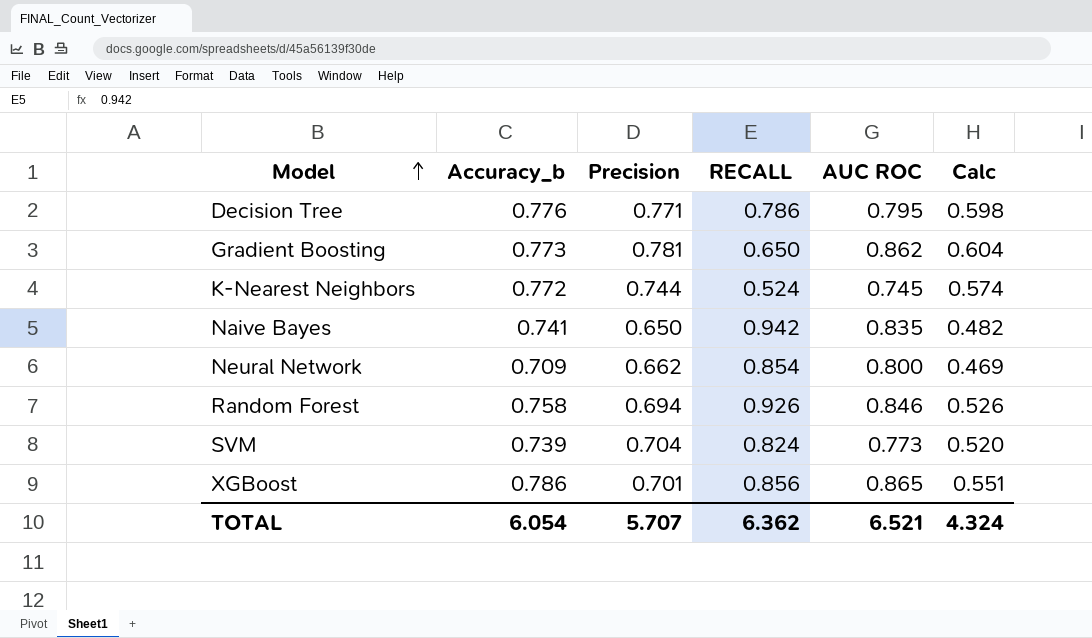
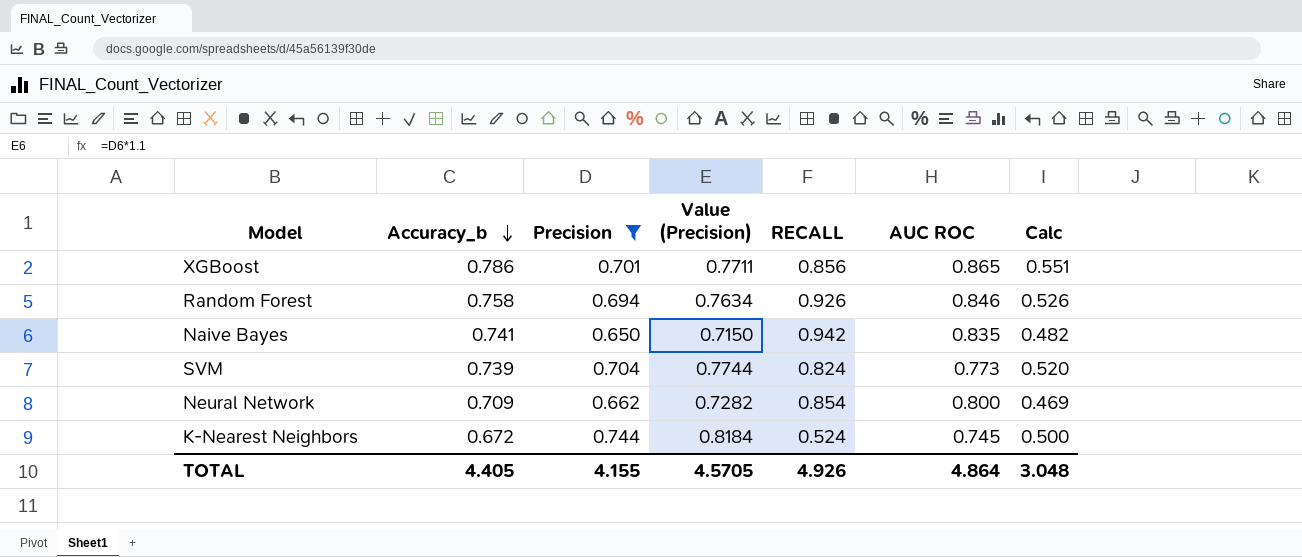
filter: none -> Precision <= 0.744
row order: Model ascending -> Accuracy_b descending
column Value (Precision) | formula: none -> [Precision] * 1.1
K-Nearest Neighbors | Accuracy_b: 0.772 -> 0.672
K-Nearest Neighbors | Calc: 0.574 -> 0.500
TOTAL | Accuracy_b: 6.054 -> 4.405
TOTAL | Precision: 5.707 -> 4.155
TOTAL | RECALL: 6.362 -> 4.926
TOTAL | AUC ROC: 6.521 -> 4.864
TOTAL | Calc: 4.324 -> 3.048

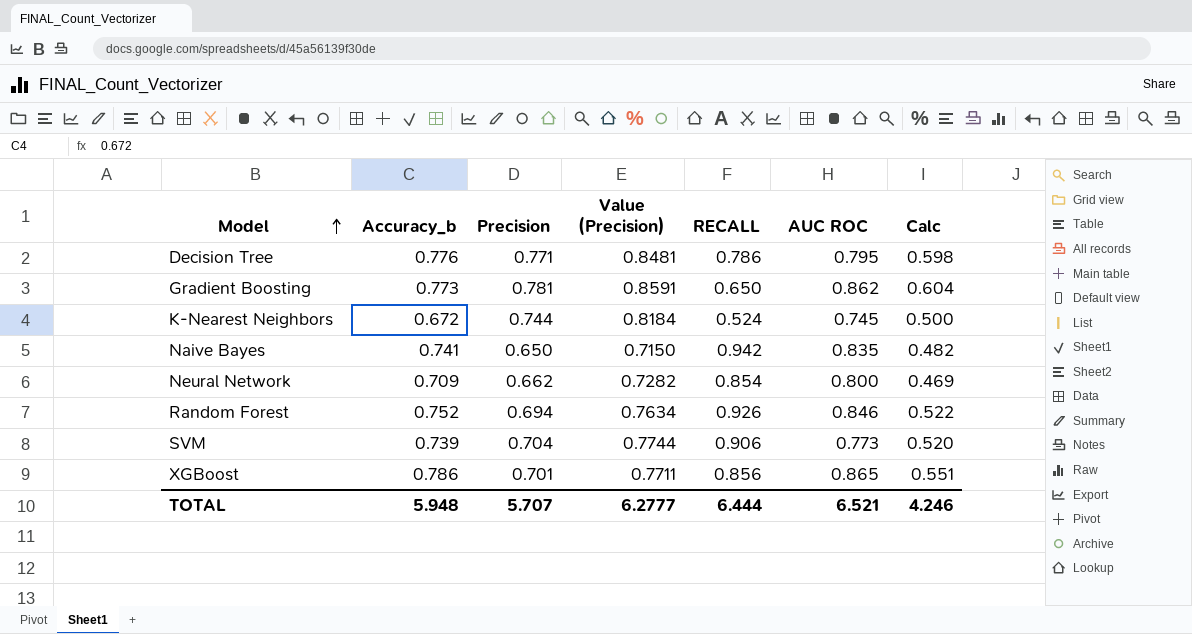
filter: Precision <= 0.744 -> none
row order: Accuracy_b descending -> Model ascending
Random Forest | Accuracy_b: 0.758 -> 0.752
Random Forest | Calc: 0.526 -> 0.522
SVM | RECALL: 0.824 -> 0.906
TOTAL | Accuracy_b: 4.405 -> 5.948
TOTAL | Precision: 4.155 -> 5.707
TOTAL | Value (Precision): 4.5705 -> 6.2777
TOTAL | RECALL: 4.926 -> 6.444
TOTAL | AUC ROC: 4.864 -> 6.521
TOTAL | Calc: 3.048 -> 4.246

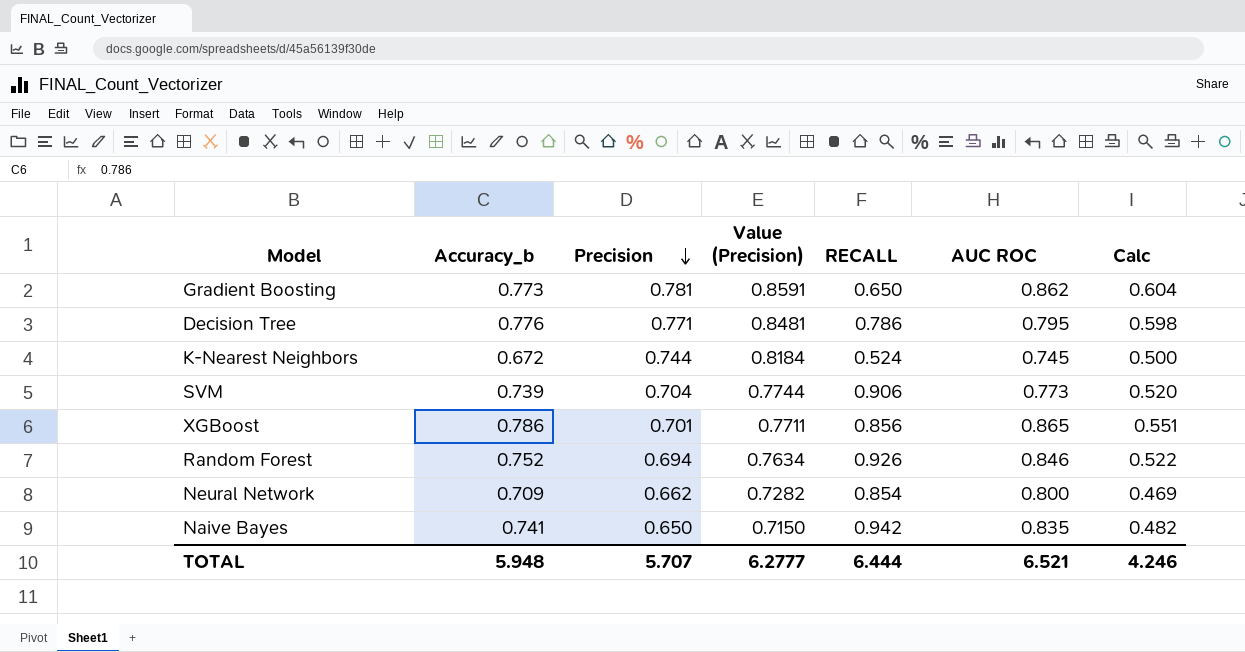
row order: Model ascending -> Precision descending

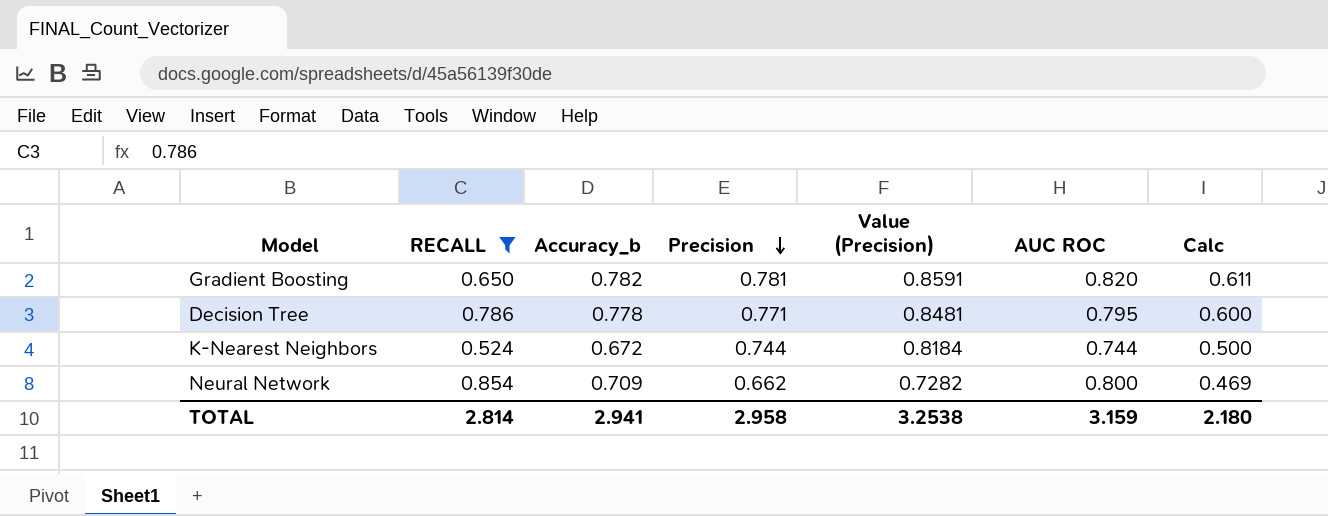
filter: none -> RECALL <= 0.854
column RECALL | position: 5 -> 2
Gradient Boosting | Accuracy_b: 0.773 -> 0.782
Gradient Boosting | AUC ROC: 0.862 -> 0.820
Gradient Boosting | Calc: 0.604 -> 0.611
Decision Tree | Accuracy_b: 0.776 -> 0.778
Decision Tree | Calc: 0.598 -> 0.600
K-Nearest Neighbors | AUC ROC: 0.745 -> 0.744
TOTAL | RECALL: 6.444 -> 2.814
TOTAL | Accuracy_b: 5.948 -> 2.941
TOTAL | Precision: 5.707 -> 2.958
TOTAL | Value (Precision): 6.2777 -> 3.2538
TOTAL | AUC ROC: 6.521 -> 3.159
TOTAL | Calc: 4.246 -> 2.180

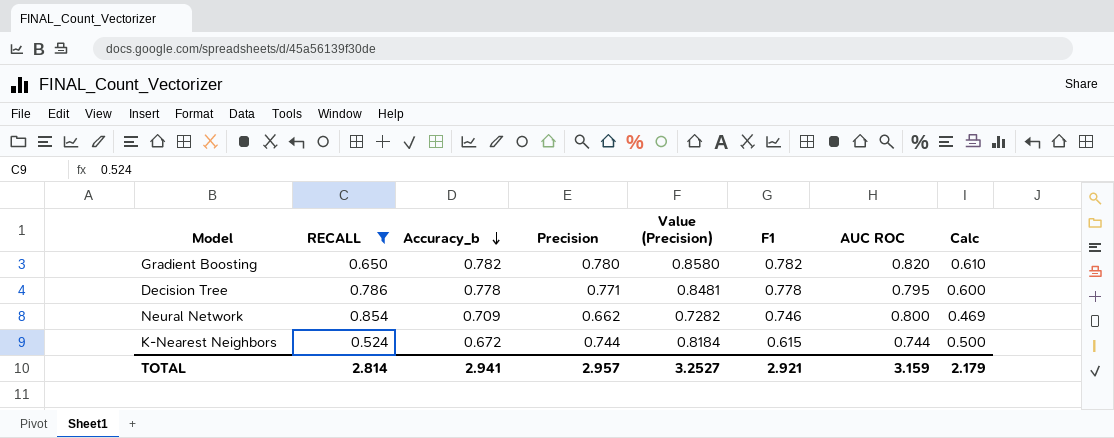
row order: Precision descending -> Accuracy_b descending
column F1 | position: none -> 6
Gradient Boosting | Precision: 0.781 -> 0.780
Gradient Boosting | Value (Precision): 0.8591 -> 0.8580
Gradient Boosting | Calc: 0.611 -> 0.610
TOTAL | Precision: 2.958 -> 2.957
TOTAL | Value (Precision): 3.2538 -> 3.2527
TOTAL | Calc: 2.180 -> 2.179

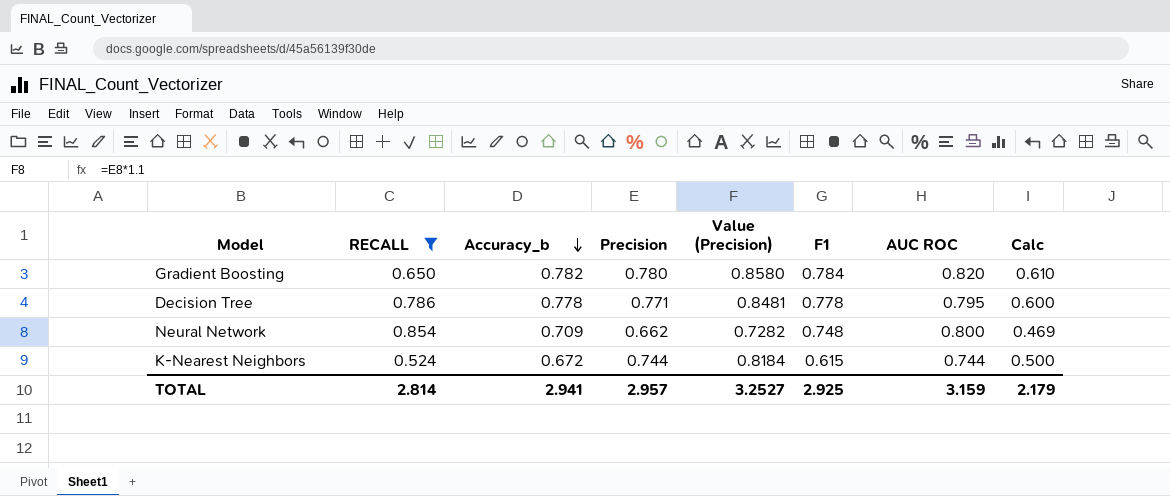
Gradient Boosting | F1: 0.782 -> 0.784
Neural Network | F1: 0.746 -> 0.748
TOTAL | F1: 2.921 -> 2.925

